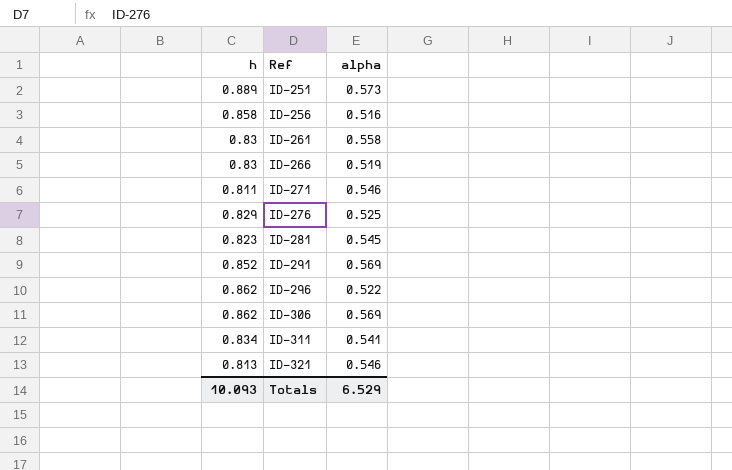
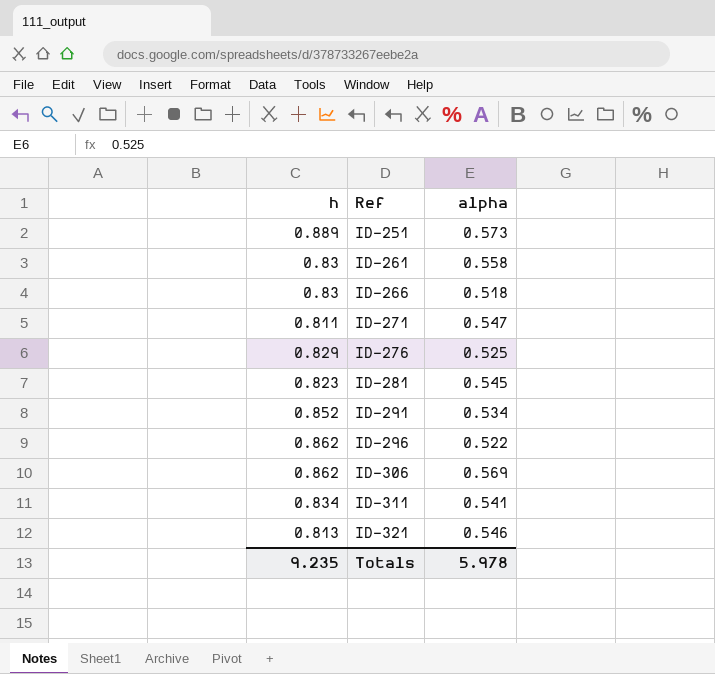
row ID-256: 0.858 | 0.516 -> none
ID-266 | alpha: 0.519 -> 0.518
ID-271 | alpha: 0.546 -> 0.547
ID-291 | alpha: 0.569 -> 0.534
Totals | h: 10.093 -> 9.235
Totals | alpha: 6.529 -> 5.978

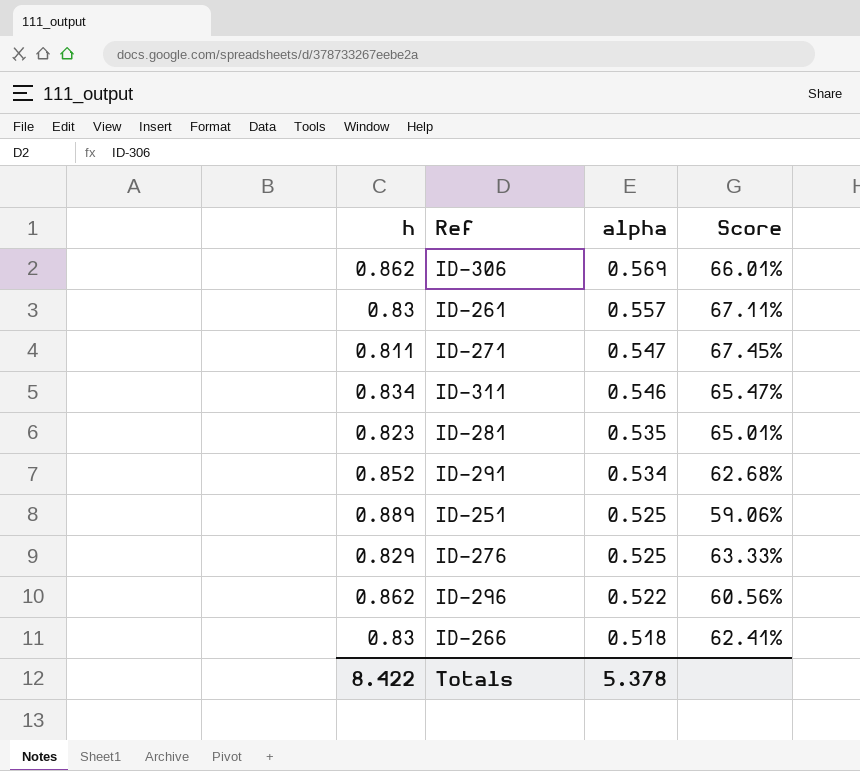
row order: Ref ascending -> alpha descending
column Score | formula: none -> [alpha] / [h]
row ID-321: 0.813 | 0.546 -> none
ID-261 | alpha: 0.558 -> 0.557
ID-311 | alpha: 0.541 -> 0.546
ID-281 | alpha: 0.545 -> 0.535
ID-251 | alpha: 0.573 -> 0.525
Totals | h: 9.235 -> 8.422
Totals | alpha: 5.978 -> 5.378

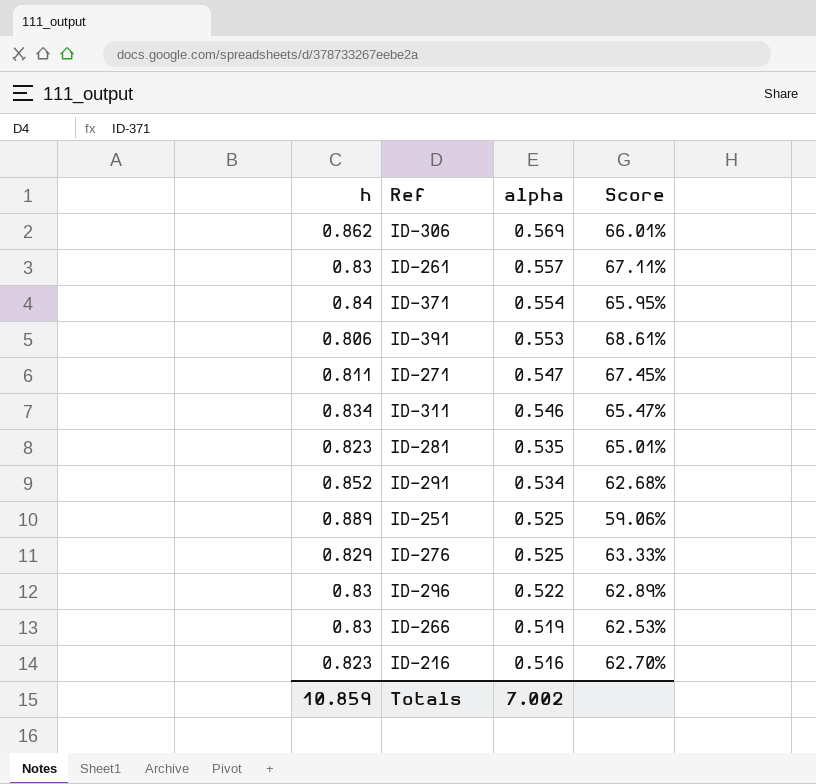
row ID-371: none -> 0.84 | 0.554 | 65.95%
row ID-391: none -> 0.806 | 0.553 | 68.61%
ID-296 | h: 0.862 -> 0.83
ID-296 | Score: 60.56% -> 62.89%
ID-266 | alpha: 0.518 -> 0.519
ID-266 | Score: 62.41% -> 62.53%
row ID-216: none -> 0.823 | 0.516 | 62.70%
Totals | h: 8.422 -> 10.859
Totals | alpha: 5.378 -> 7.002

